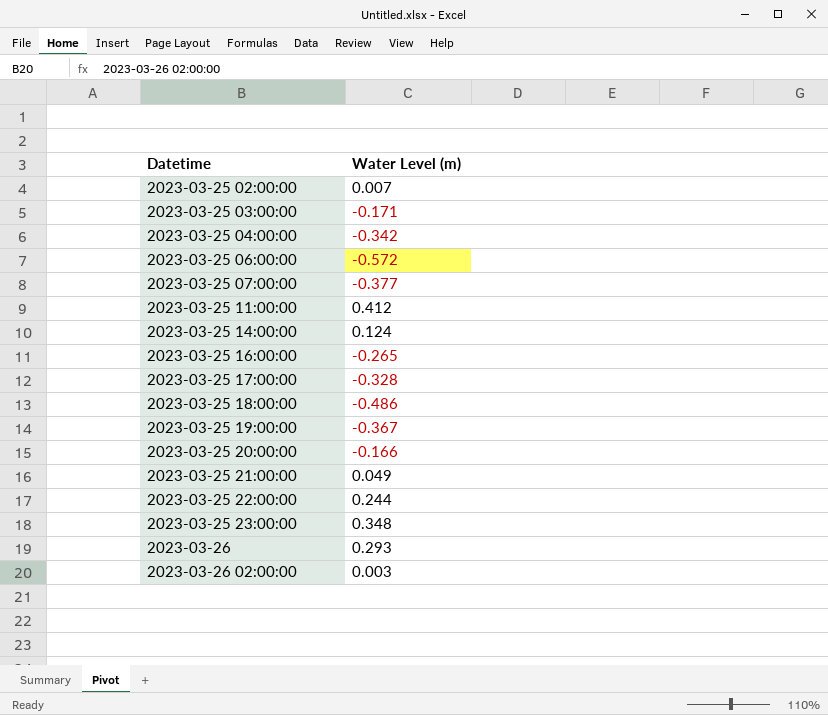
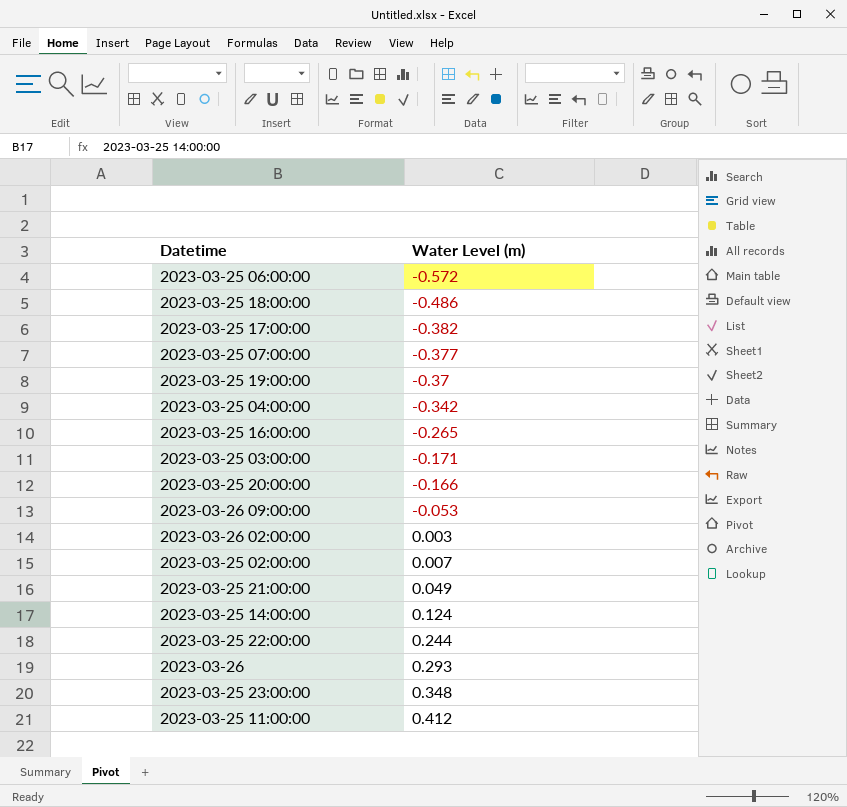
row order: Datetime ascending -> Water Level (m) ascending
2023-03-25 17:00:00 | Water Level (m): -0.328 -> -0.382
2023-03-25 19:00:00 | Water Level (m): -0.367 -> -0.37
row 2023-03-26 09:00:00: none -> -0.053

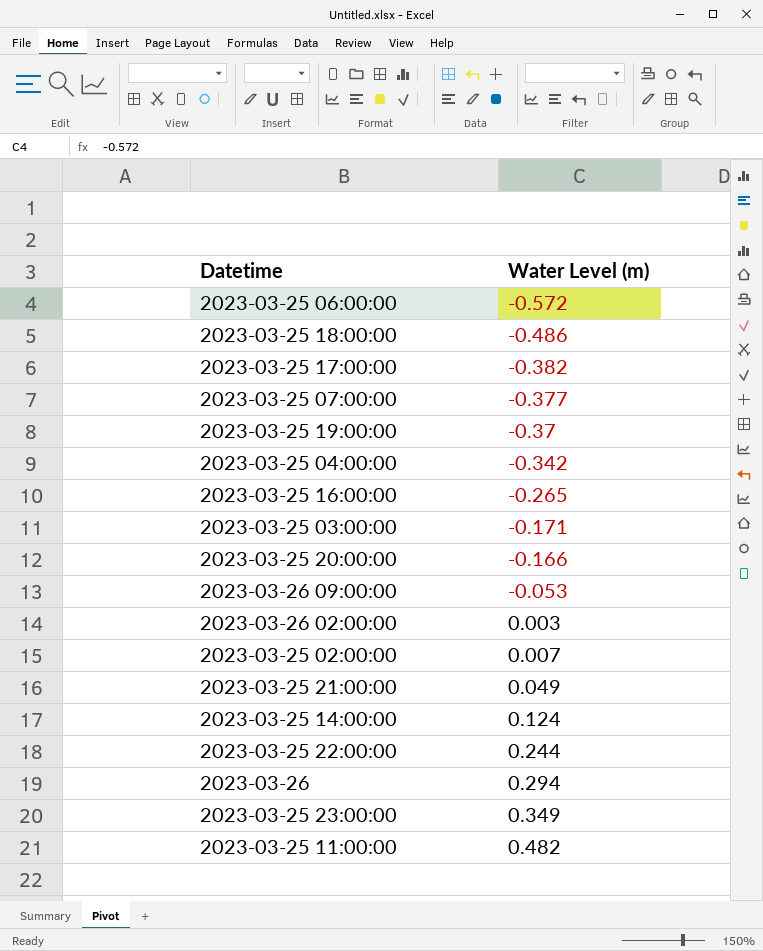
2023-03-26 | Water Level (m): 0.293 -> 0.294
2023-03-25 23:00:00 | Water Level (m): 0.348 -> 0.349
2023-03-25 11:00:00 | Water Level (m): 0.412 -> 0.482

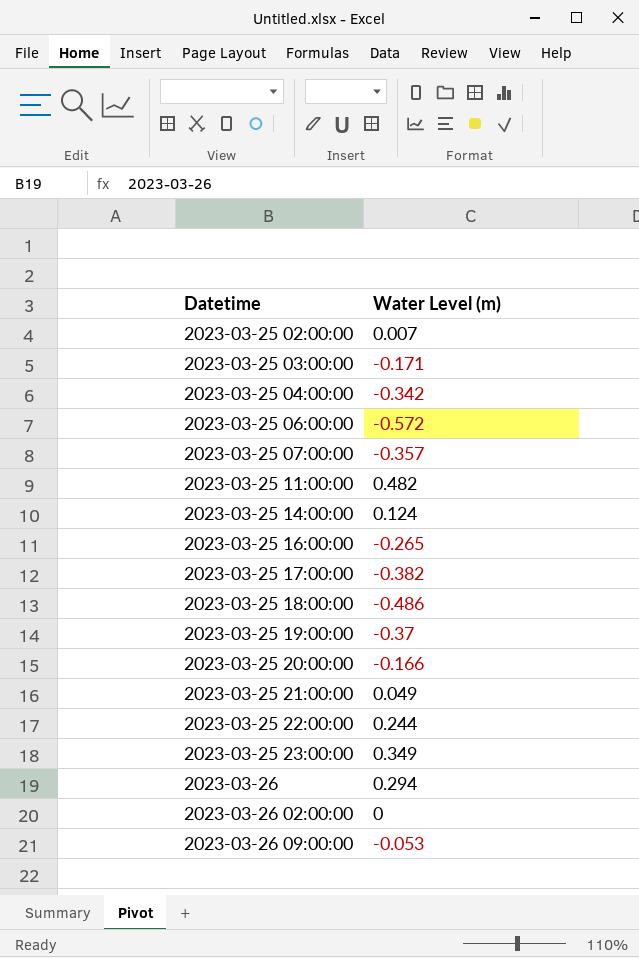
row order: Water Level (m) ascending -> Datetime ascending
2023-03-25 07:00:00 | Water Level (m): -0.377 -> -0.357
2023-03-26 02:00:00 | Water Level (m): 0.003 -> 0

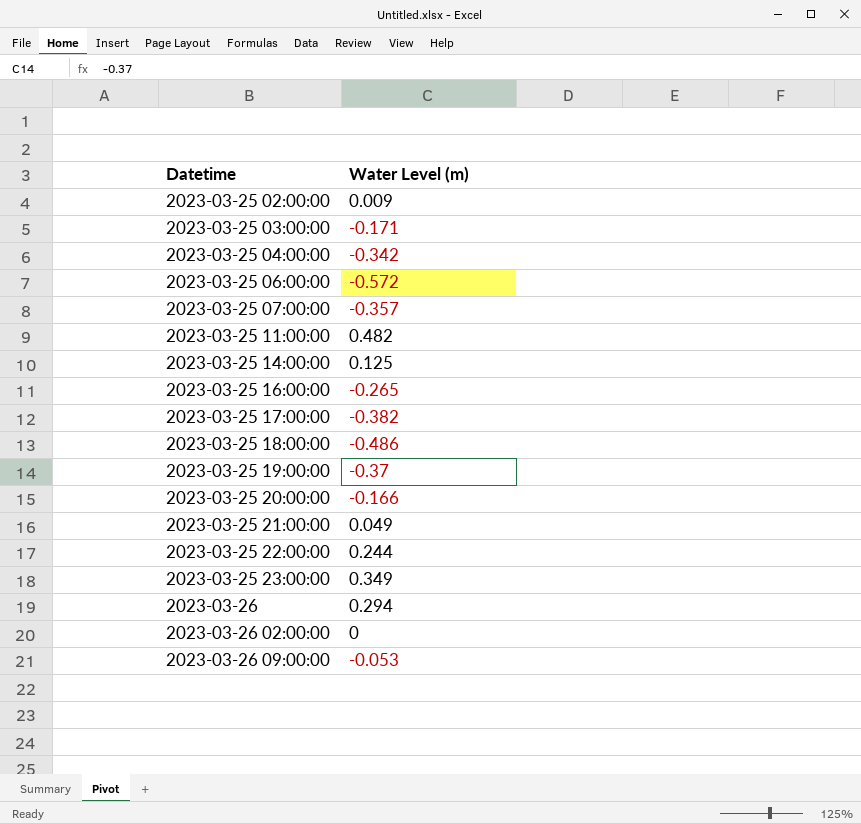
2023-03-25 02:00:00 | Water Level (m): 0.007 -> 0.009
2023-03-25 14:00:00 | Water Level (m): 0.124 -> 0.125

